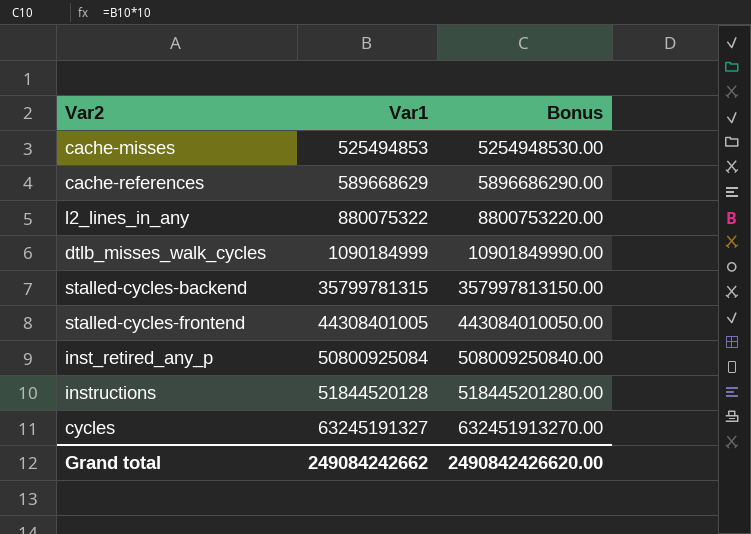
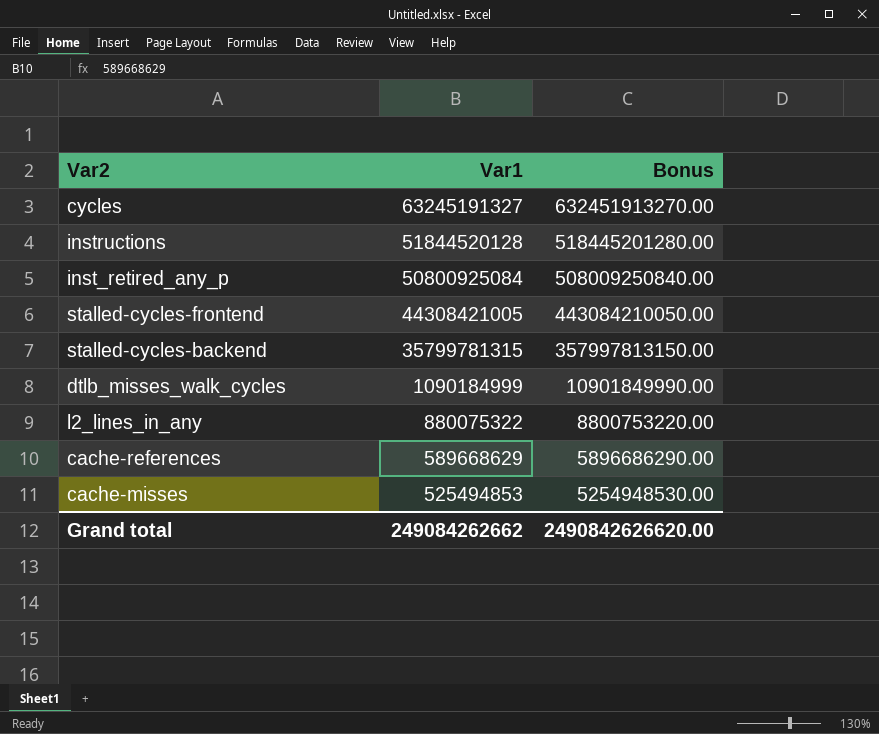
row order: Var1 ascending -> Var1 descending
stalled-cycles-frontend | Var1: 44308401005 -> 44308421005
stalled-cycles-frontend | Bonus: 443084010050.00 -> 443084210050.00
Grand total | Var1: 249084242662 -> 249084262662
Grand total | Bonus: 2490842426620.00 -> 2490842626620.00

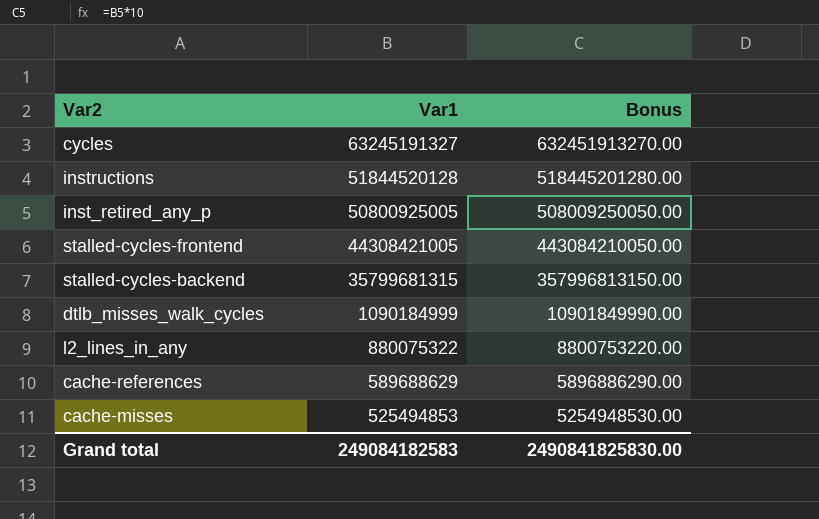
inst_retired_any_p | Var1: 50800925084 -> 50800925005
inst_retired_any_p | Bonus: 508009250840.00 -> 508009250050.00
stalled-cycles-backend | Var1: 35799781315 -> 35799681315
stalled-cycles-backend | Bonus: 357997813150.00 -> 357996813150.00
cache-references | Var1: 589668629 -> 589688629
cache-references | Bonus: 5896686290.00 -> 5896886290.00
Grand total | Var1: 249084262662 -> 249084182583
Grand total | Bonus: 2490842626620.00 -> 2490841825830.00

